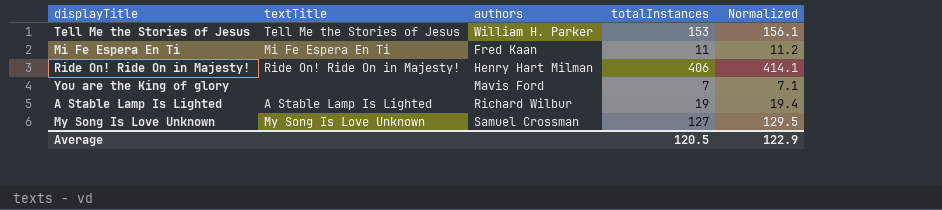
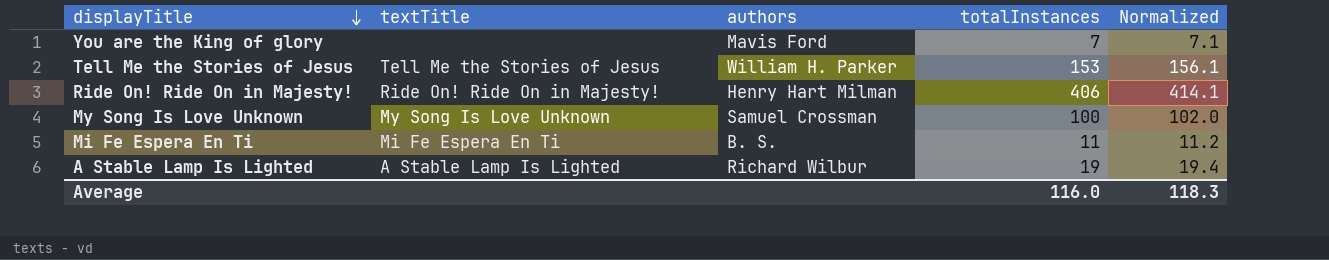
row order: none -> displayTitle descending
My Song Is Love Unknown | totalInstances: 127 -> 100
My Song Is Love Unknown | Normalized: 129.5 -> 102.0
Mi Fe Espera En Ti | authors: Fred Kaan -> B. S.
Average | totalInstances: 120.5 -> 116.0
Average | Normalized: 122.9 -> 118.3

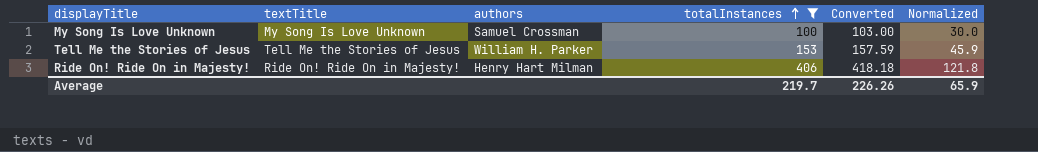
filter: none -> totalInstances >= 100
row order: displayTitle descending -> totalInstances ascending
column Converted | formula: none -> [totalInstances] * 1.03
column Normalized | formula: [totalInstances] * 1.02 -> [totalInstances] * 0.3
Average | totalInstances: 116.0 -> 219.7
Average | Normalized: 118.3 -> 65.9

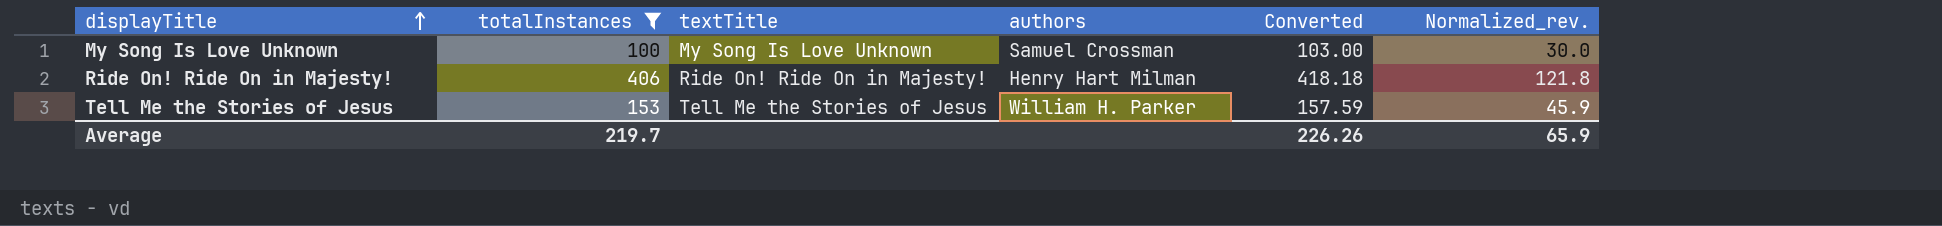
row order: totalInstances ascending -> displayTitle ascending
column totalInstances | position: 4 -> 2
column name: Normalized -> Normalized_rev.

